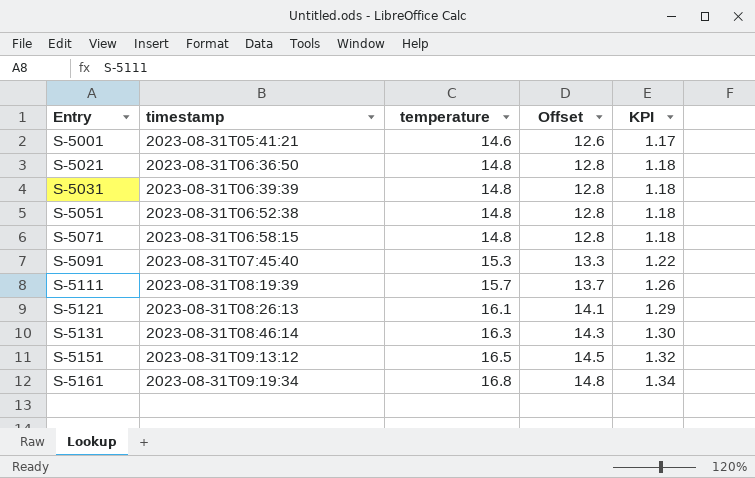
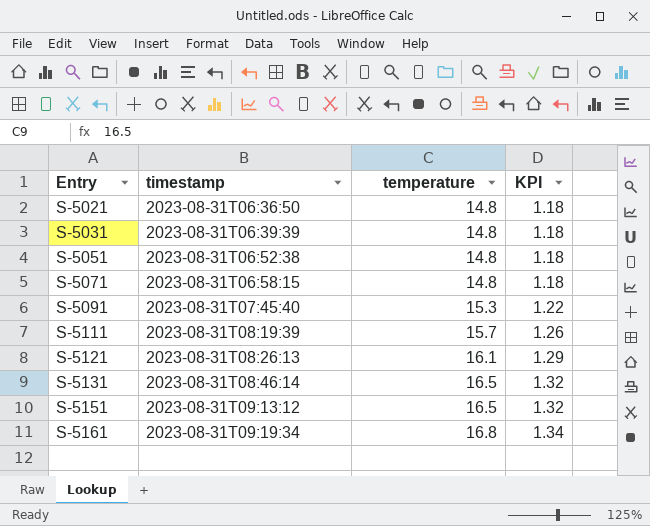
column Offset | formula: [temperature] - 2 -> none
row S-5001: 2023-08-31T05:41:21 | 14.6 | 12.6 | 1.17 -> none
S-5131 | temperature: 16.3 -> 16.5
S-5131 | KPI: 1.30 -> 1.32

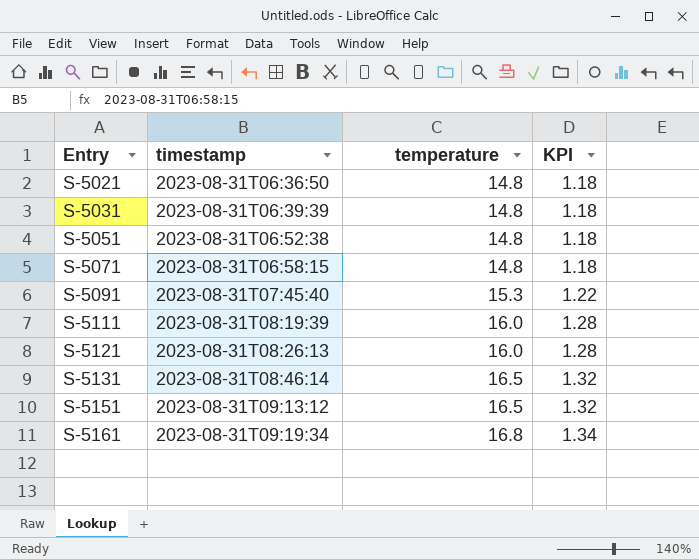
S-5111 | temperature: 15.7 -> 16.0
S-5111 | KPI: 1.26 -> 1.28
S-5121 | temperature: 16.1 -> 16.0
S-5121 | KPI: 1.29 -> 1.28

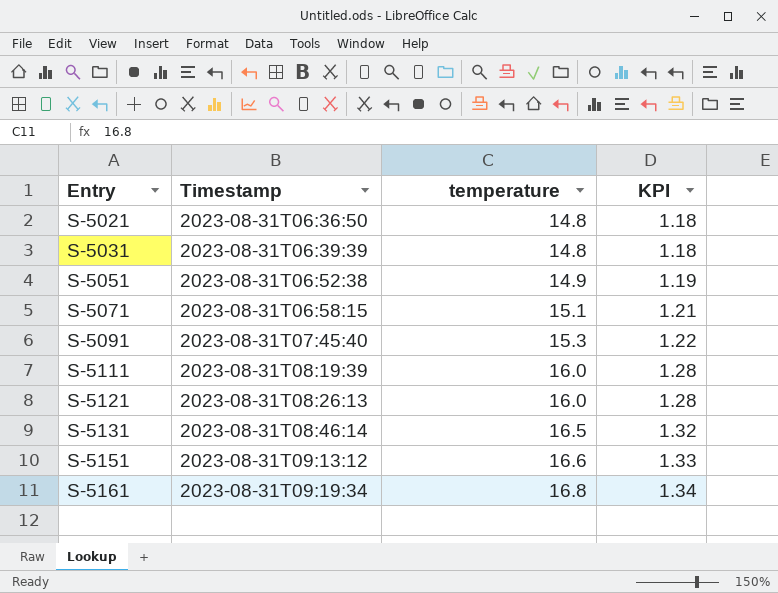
column name: timestamp -> Timestamp
S-5051 | temperature: 14.8 -> 14.9
S-5051 | KPI: 1.18 -> 1.19
S-5071 | temperature: 14.8 -> 15.1
S-5071 | KPI: 1.18 -> 1.21
S-5151 | temperature: 16.5 -> 16.6
S-5151 | KPI: 1.32 -> 1.33

